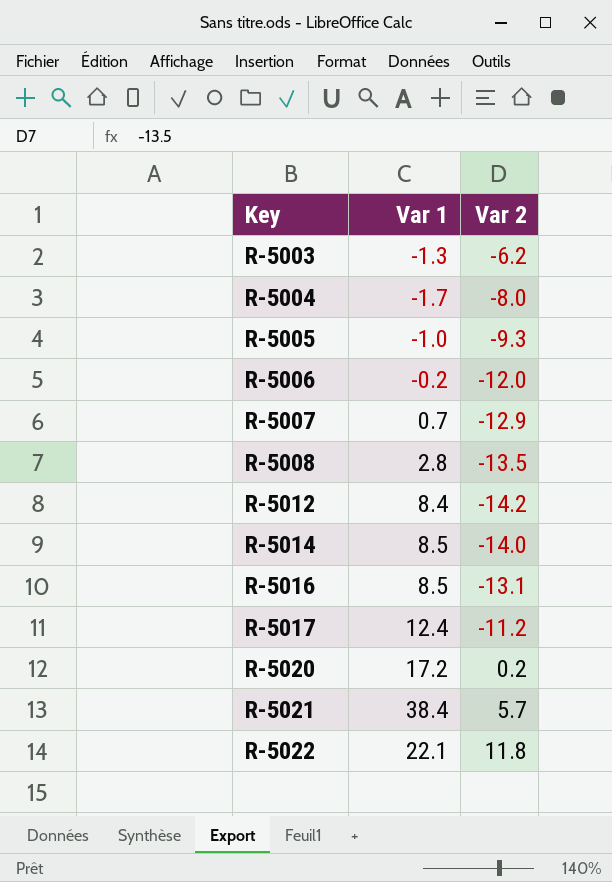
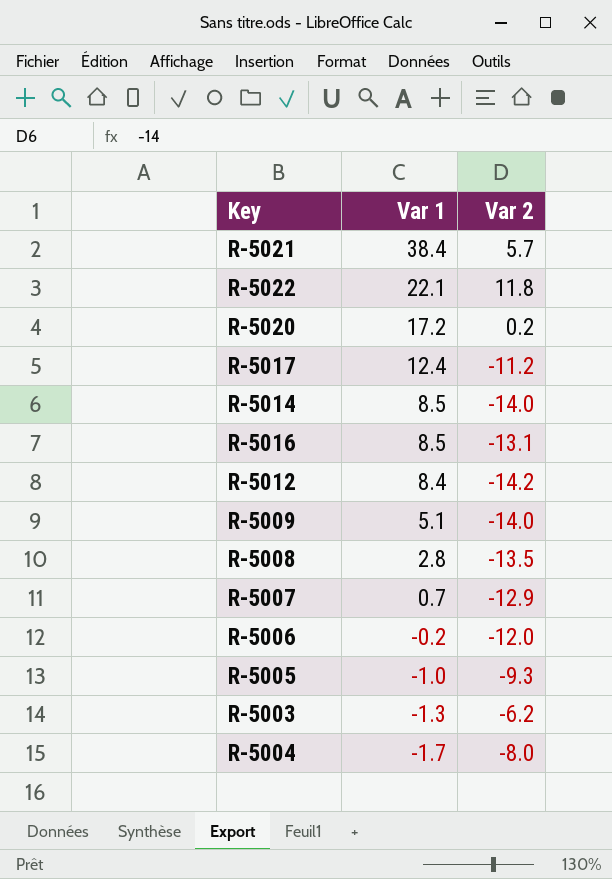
row order: Key ascending -> Var 1 descending
row R-5009: none -> 5.1 | -14.0

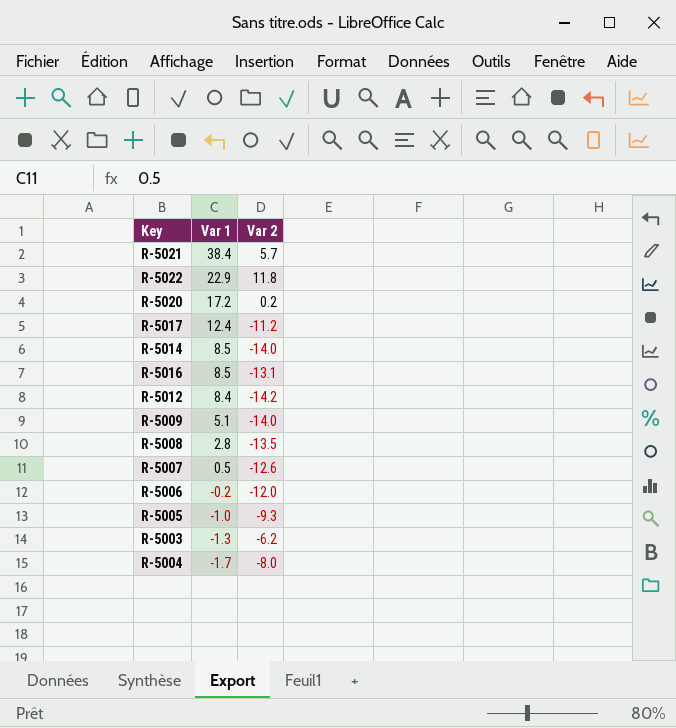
R-5022 | Var 1: 22.1 -> 22.9
R-5007 | Var 1: 0.7 -> 0.5
R-5007 | Var 2: -12.9 -> -12.6

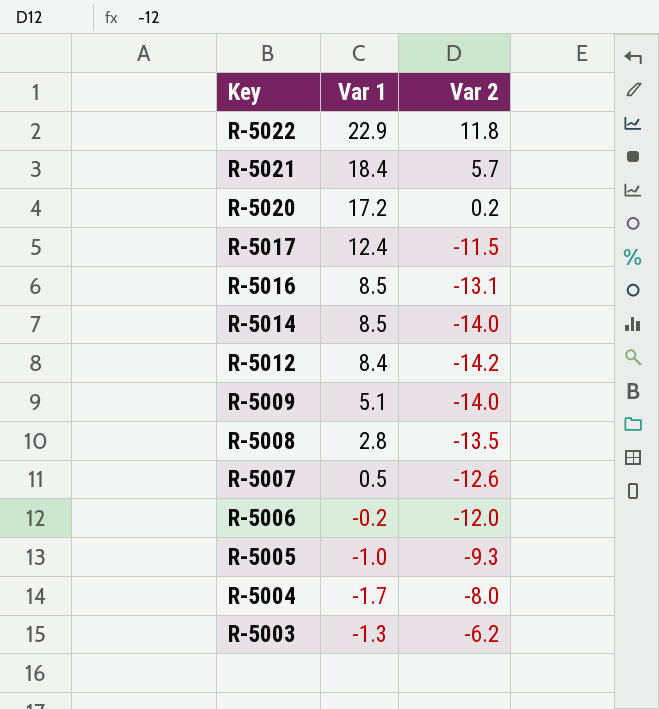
row order: Var 1 descending -> Key descending
R-5021 | Var 1: 38.4 -> 18.4
R-5017 | Var 2: -11.2 -> -11.5

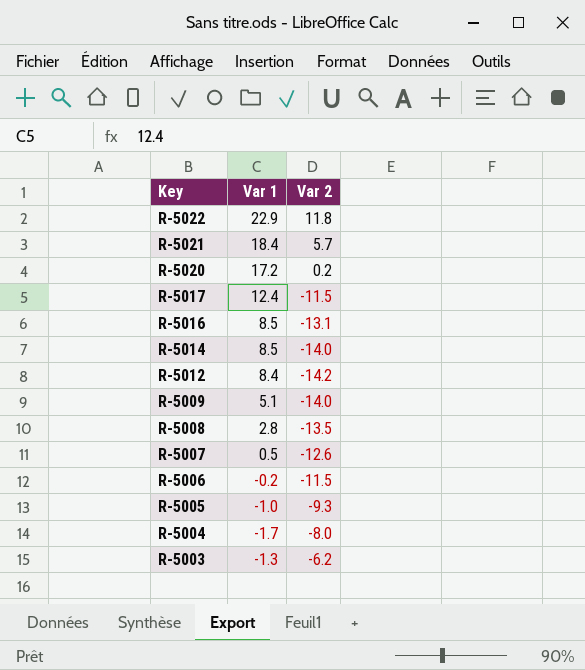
R-5006 | Var 2: -12.0 -> -11.5

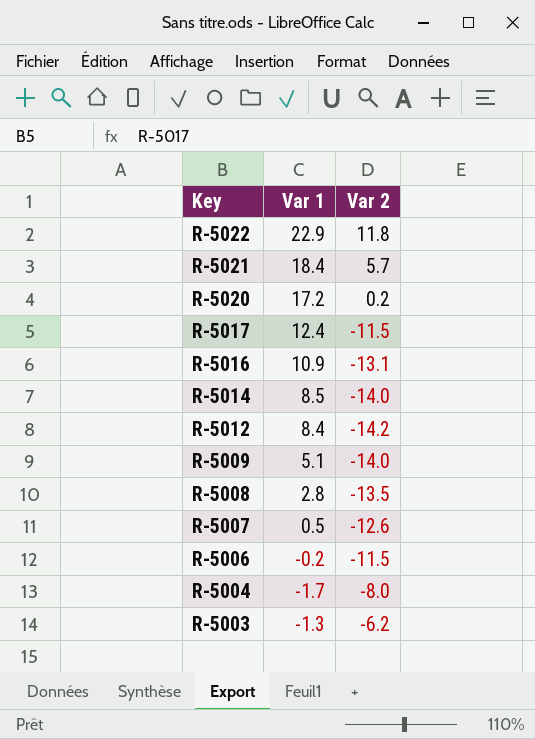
row R-5005: -1.0 | -9.3 -> none
R-5016 | Var 1: 8.5 -> 10.9

